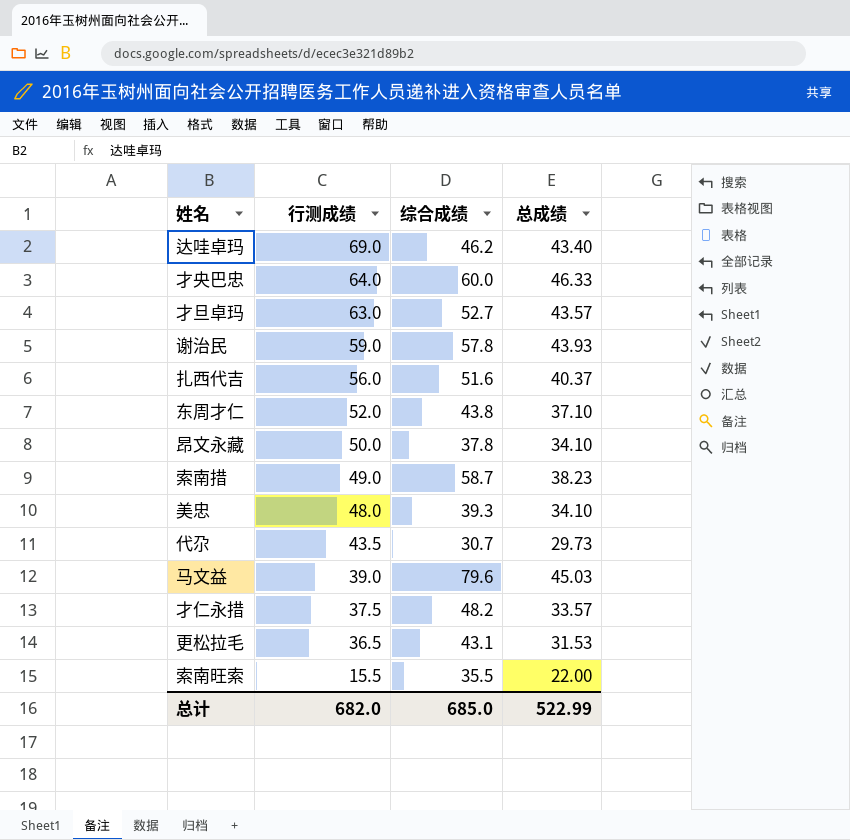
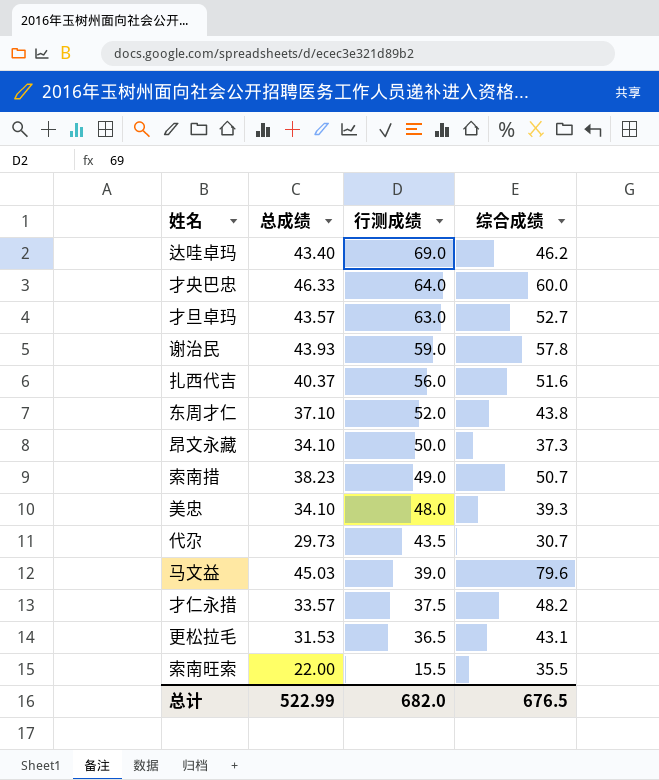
column 总成绩 | position: 4 -> 2
昂文永藏 | 综合成绩: 37.8 -> 37.3
索南措 | 综合成绩: 58.7 -> 50.7
总计 | 综合成绩: 685.0 -> 676.5

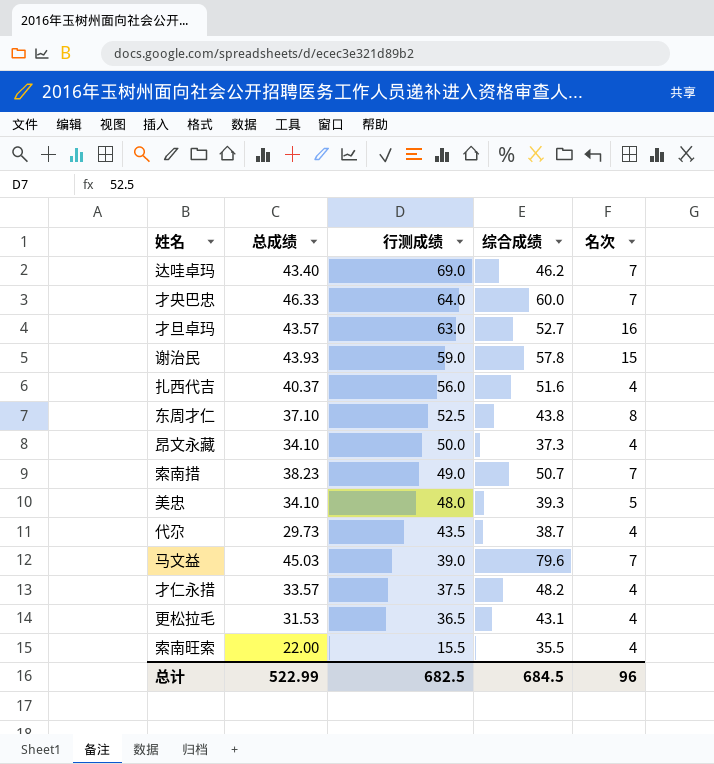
column 名次 | position: none -> 5
东周才仁 | 行测成绩: 52.0 -> 52.5
代尕 | 综合成绩: 30.7 -> 38.7
总计 | 行测成绩: 682.0 -> 682.5
总计 | 综合成绩: 676.5 -> 684.5

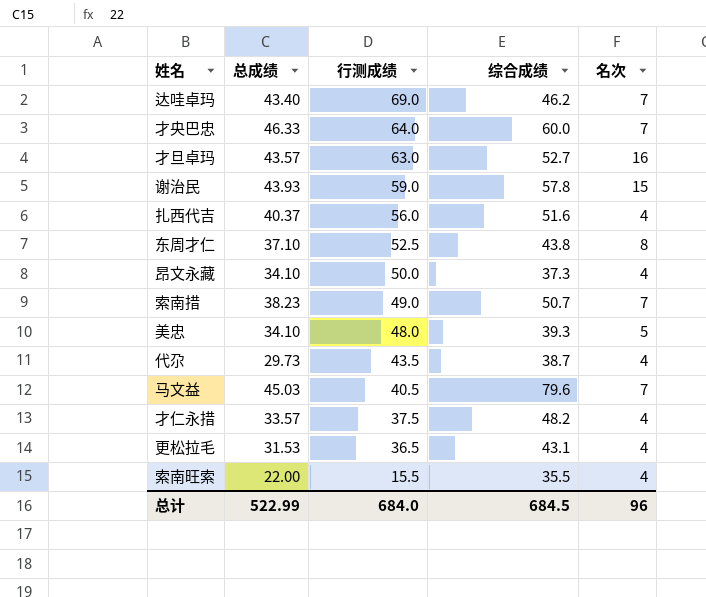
马文益 | 行测成绩: 39.0 -> 40.5
总计 | 行测成绩: 682.5 -> 684.0

